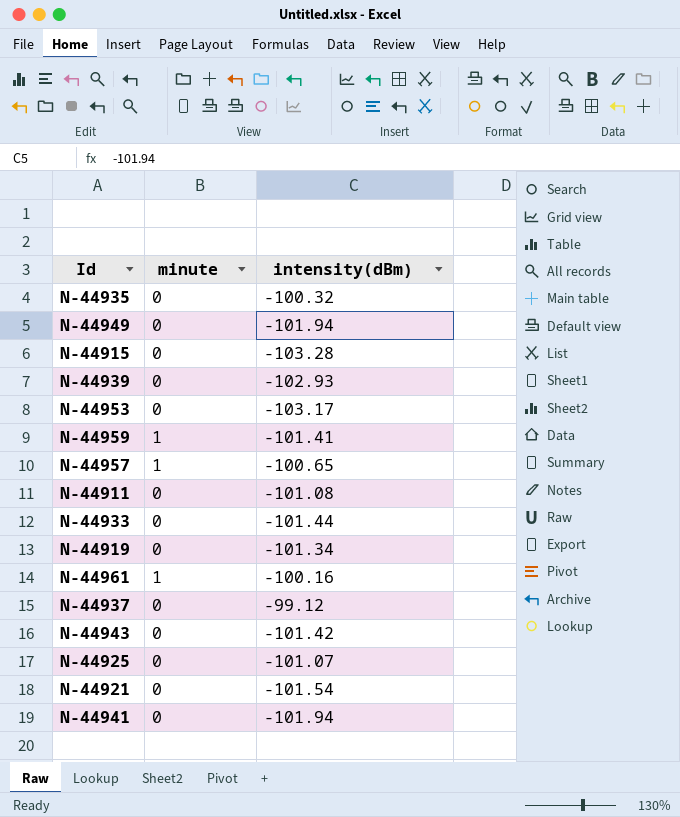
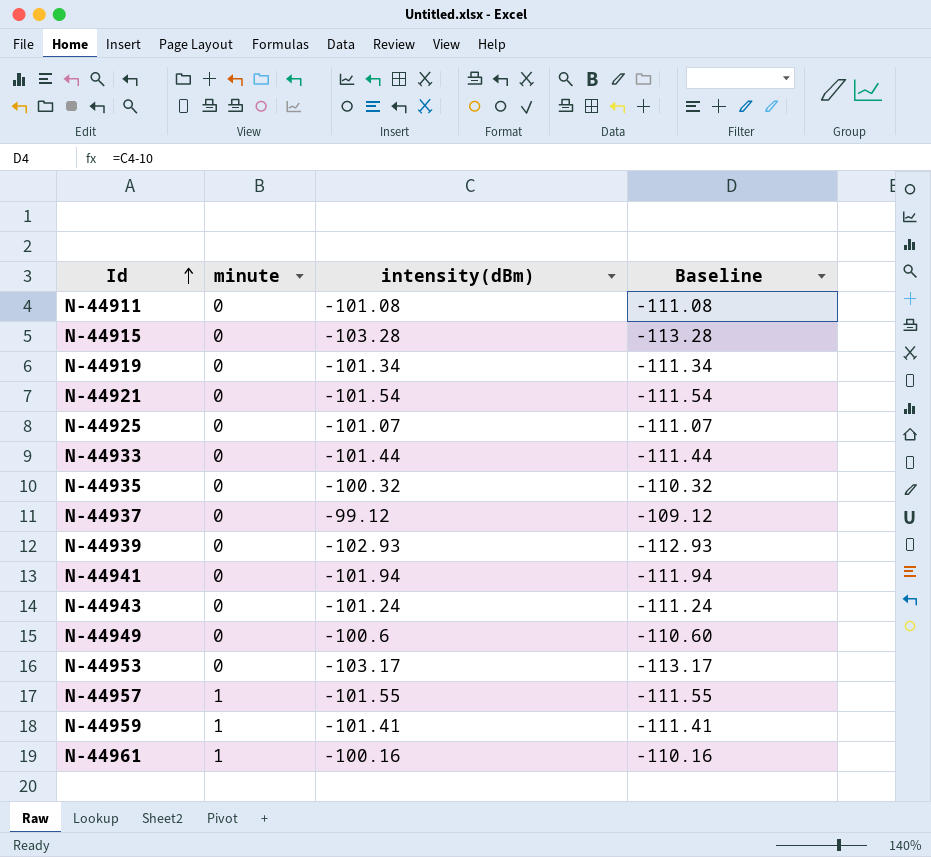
row order: none -> Id ascending
column Baseline | formula: none -> [intensity(dBm)] - 10
N-44943 | intensity(dBm): -101.42 -> -101.24
N-44949 | intensity(dBm): -101.94 -> -100.6
N-44957 | intensity(dBm): -100.65 -> -101.55

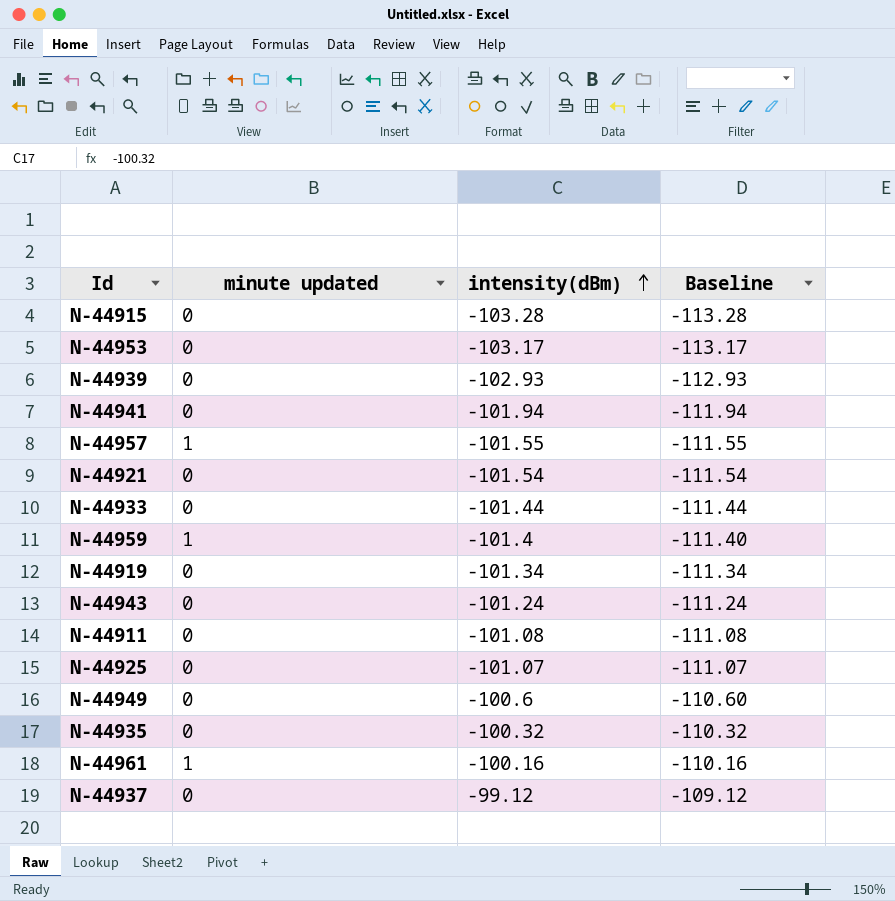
row order: Id ascending -> intensity(dBm) ascending
column name: minute -> minute updated
N-44959 | intensity(dBm): -101.41 -> -101.4
N-44959 | Baseline: -111.41 -> -111.40

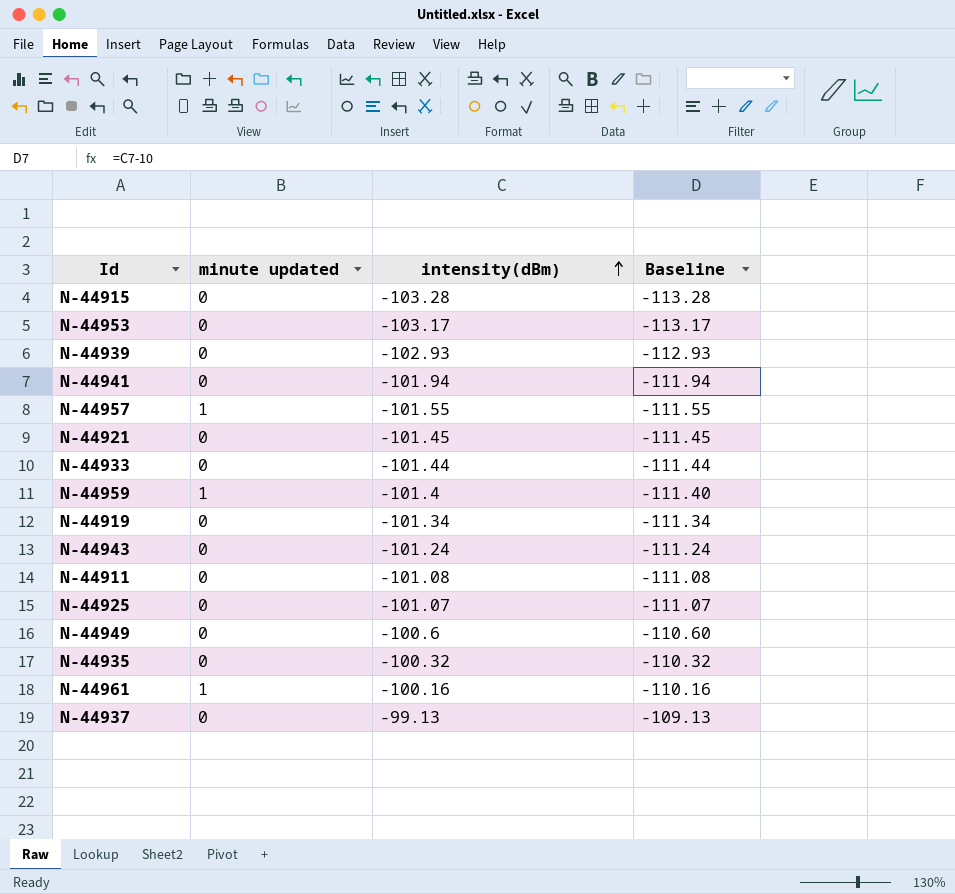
N-44921 | intensity(dBm): -101.54 -> -101.45
N-44921 | Baseline: -111.54 -> -111.45
N-44937 | intensity(dBm): -99.12 -> -99.13
N-44937 | Baseline: -109.12 -> -109.13

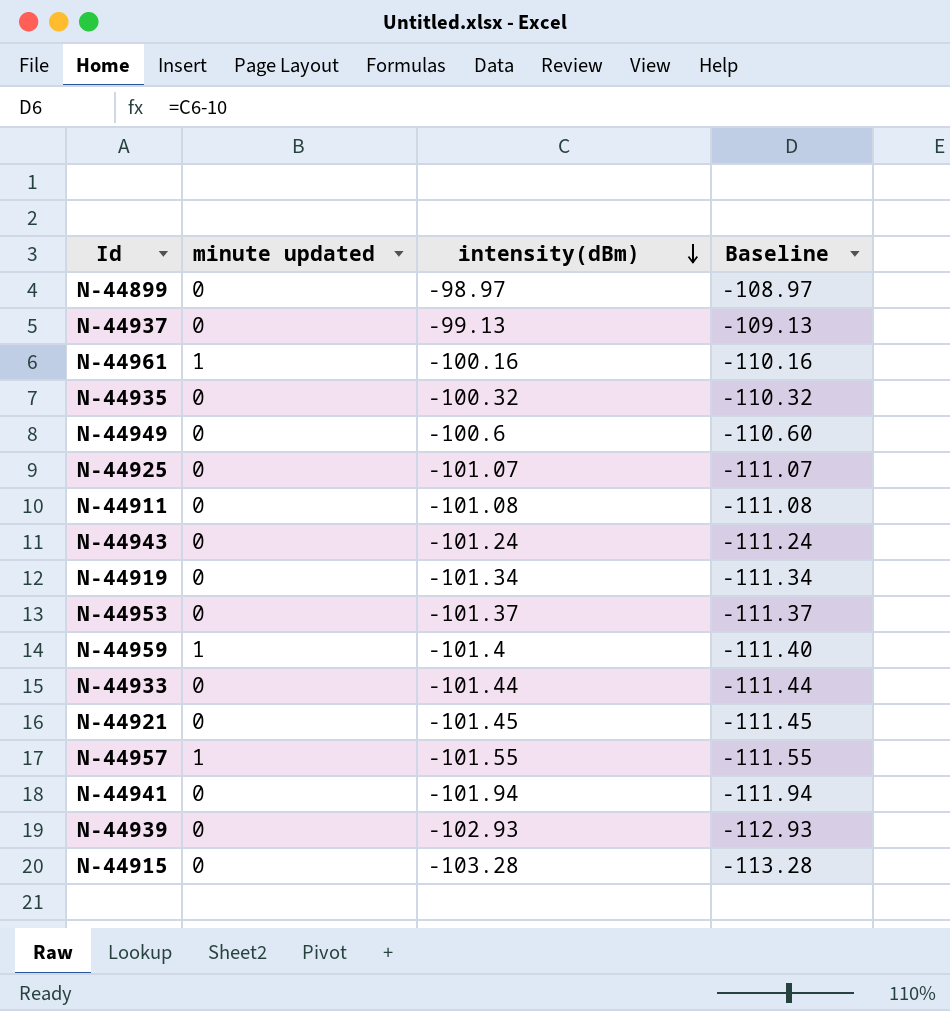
row order: intensity(dBm) ascending -> intensity(dBm) descending
row N-44899: none -> 0 | -98.97 | -108.97
N-44953 | intensity(dBm): -103.17 -> -101.37
N-44953 | Baseline: -113.17 -> -111.37

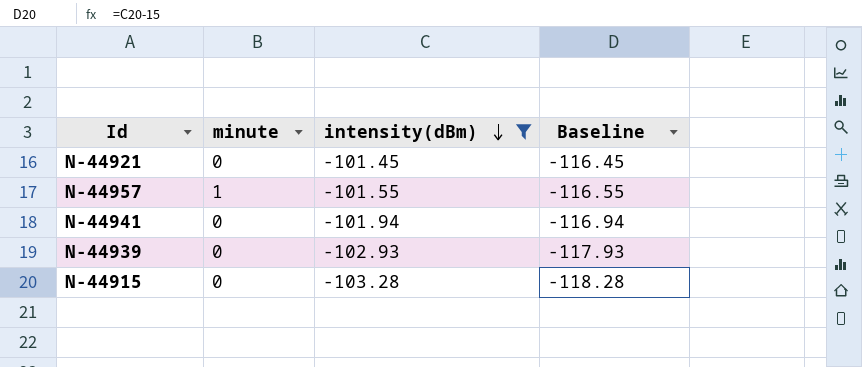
filter: none -> intensity(dBm) <= -101.45
column name: minute updated -> minute
column Baseline | formula: [intensity(dBm)] - 10 -> [intensity(dBm)] - 15

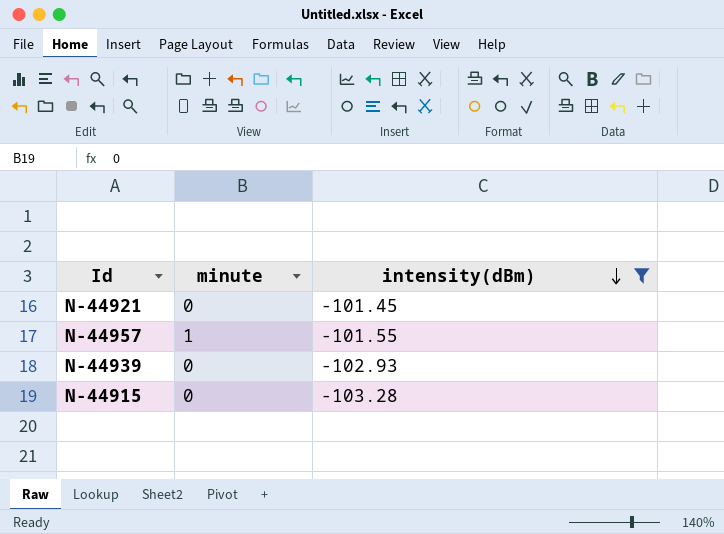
column Baseline | formula: [intensity(dBm)] - 15 -> none
row N-44941: 0 | -101.94 | -116.94 -> none

